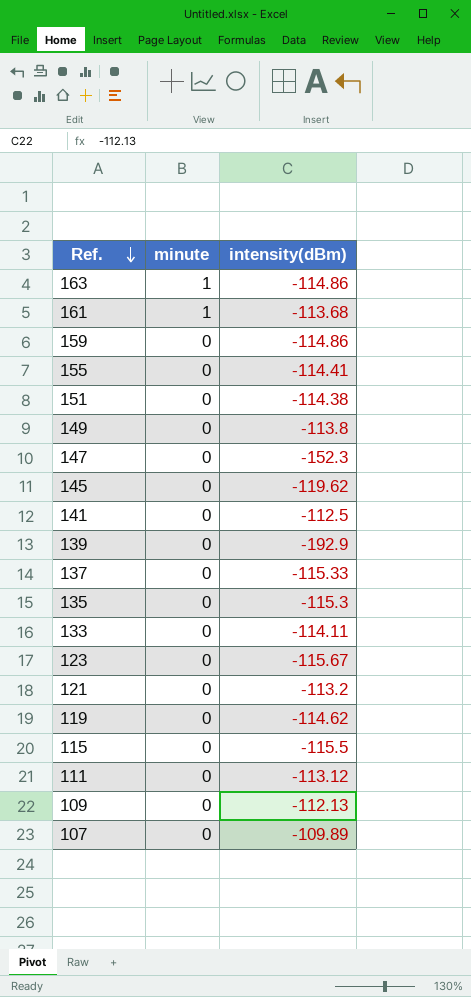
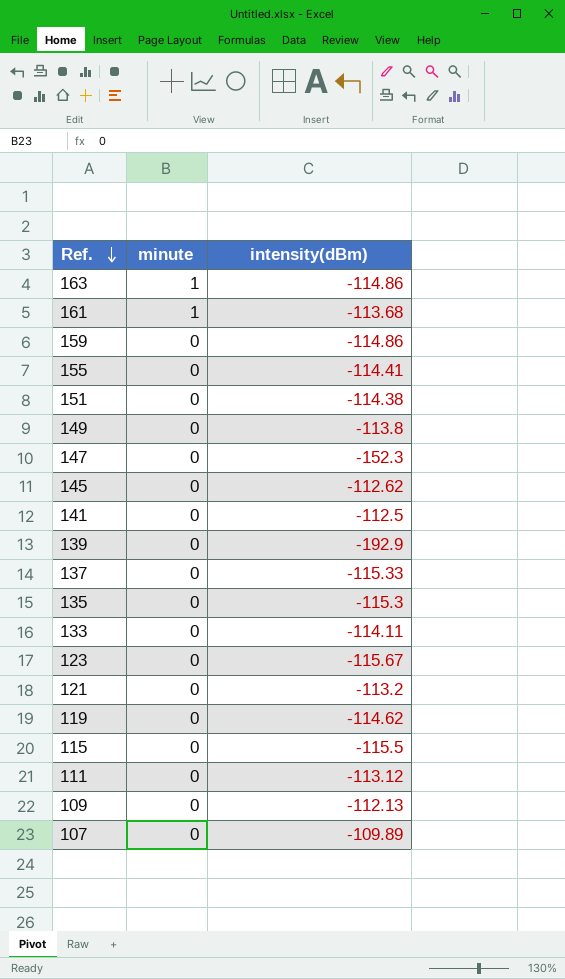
145 | intensity(dBm): -119.62 -> -112.62

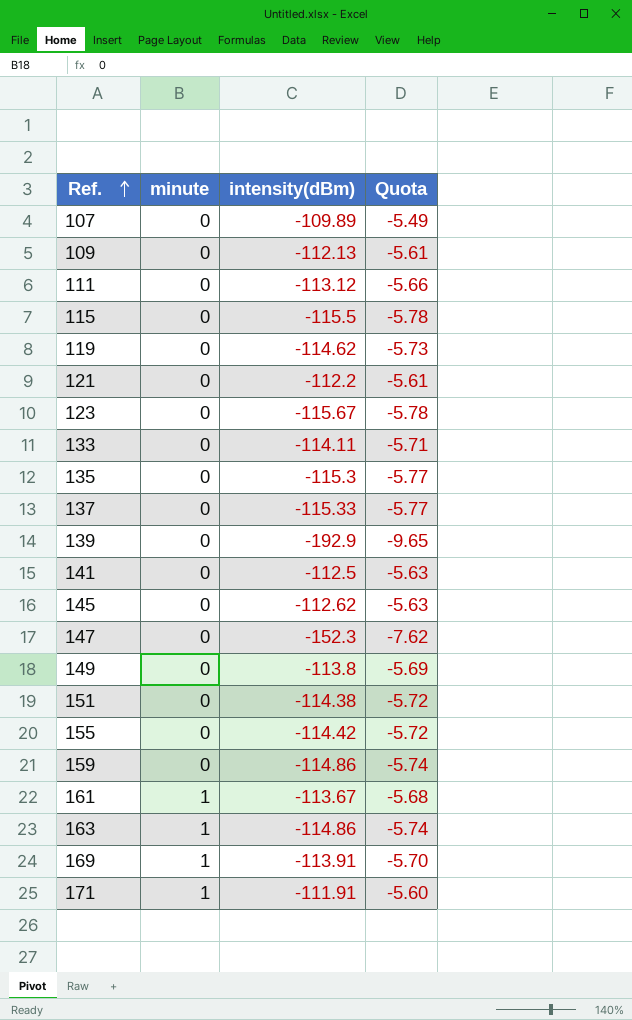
row order: Ref. descending -> Ref. ascending
column Quota | formula: none -> [intensity(dBm)] * 0.05
121 | intensity(dBm): -113.2 -> -112.2
155 | intensity(dBm): -114.41 -> -114.42
161 | intensity(dBm): -113.68 -> -113.67
row 169: none -> 1 | -113.91 | -5.70
row 171: none -> 1 | -111.91 | -5.60

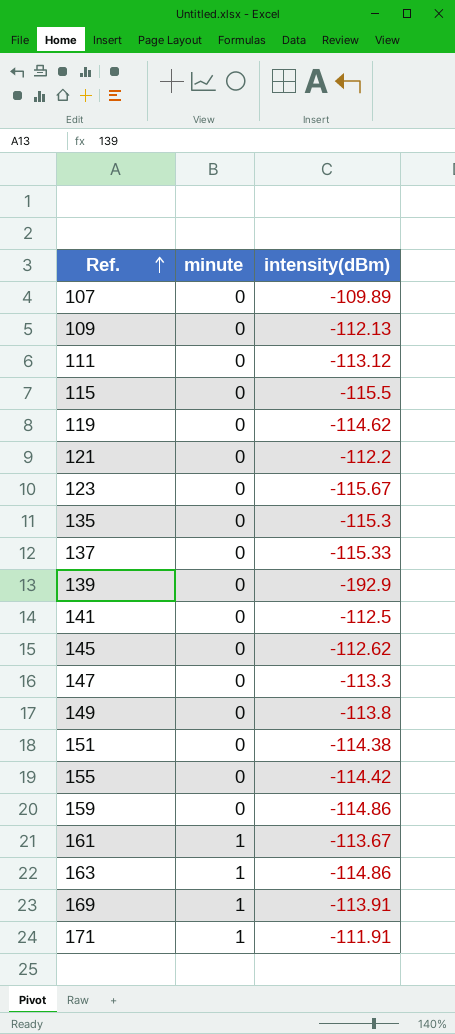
column Quota | formula: [intensity(dBm)] * 0.05 -> none
row 133: 0 | -114.11 | -5.71 -> none
147 | intensity(dBm): -152.3 -> -113.3

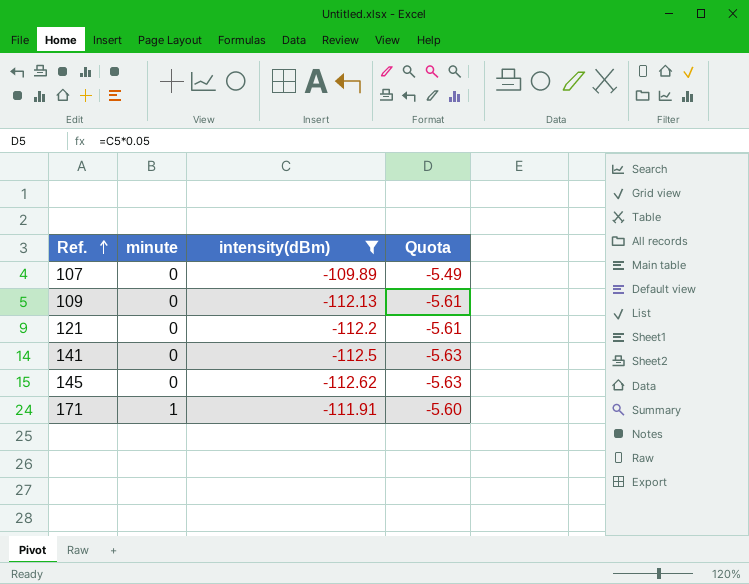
filter: none -> intensity(dBm) >= -112.62
column Quota | formula: none -> [intensity(dBm)] * 0.05

